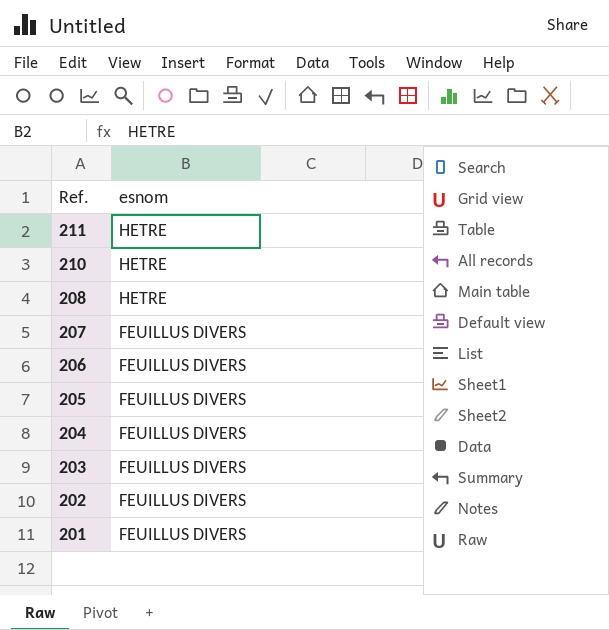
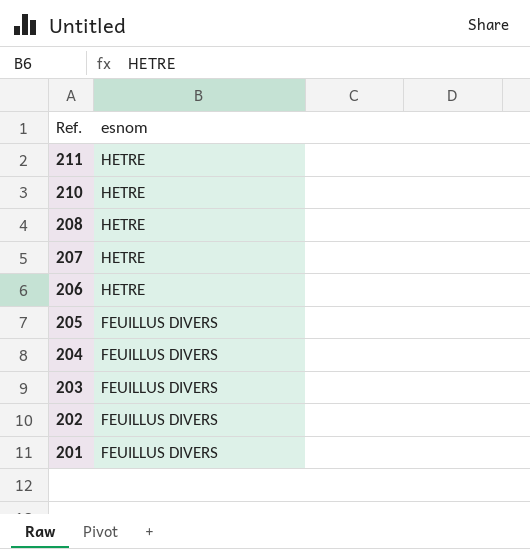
207 | esnom: FEUILLUS DIVERS -> HETRE
206 | esnom: FEUILLUS DIVERS -> HETRE

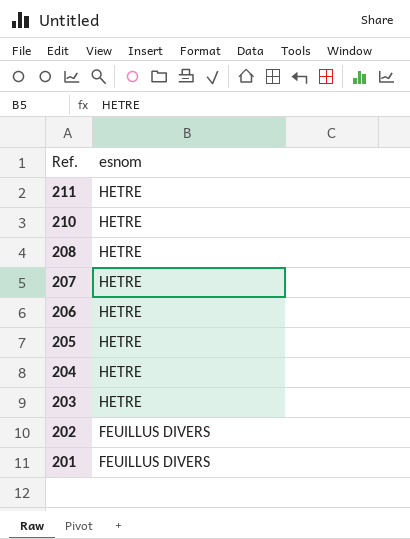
205 | esnom: FEUILLUS DIVERS -> HETRE
204 | esnom: FEUILLUS DIVERS -> HETRE
203 | esnom: FEUILLUS DIVERS -> HETRE

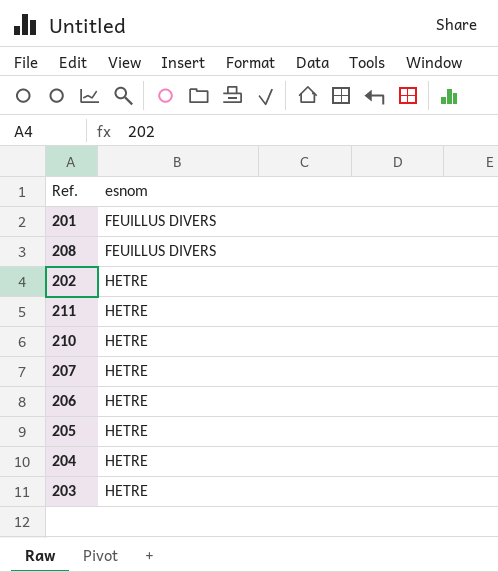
row order: Ref. descending -> esnom ascending
208 | esnom: HETRE -> FEUILLUS DIVERS
202 | esnom: FEUILLUS DIVERS -> HETRE

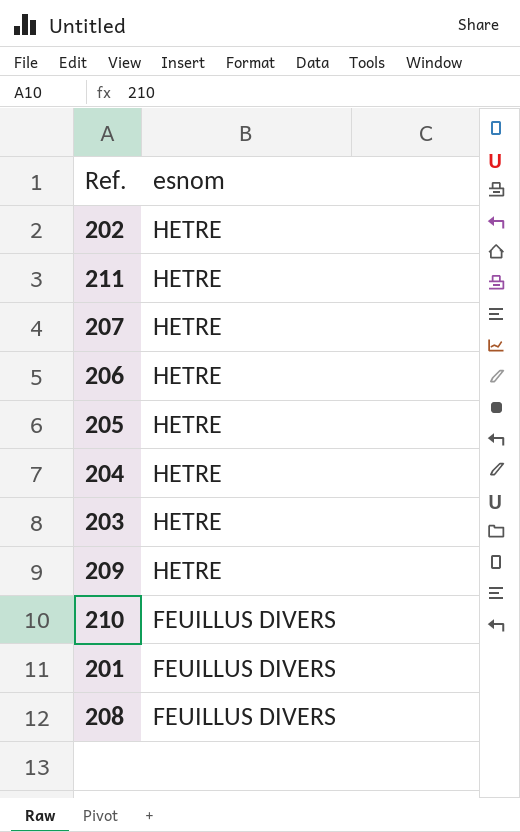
row order: esnom ascending -> esnom descending
row 209: none -> HETRE
210 | esnom: HETRE -> FEUILLUS DIVERS

